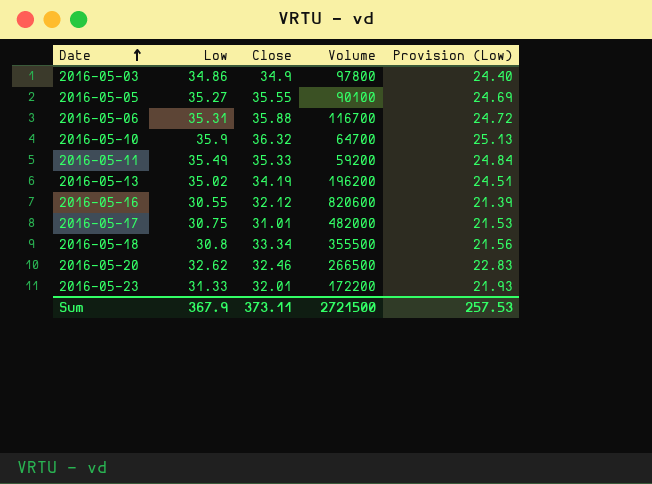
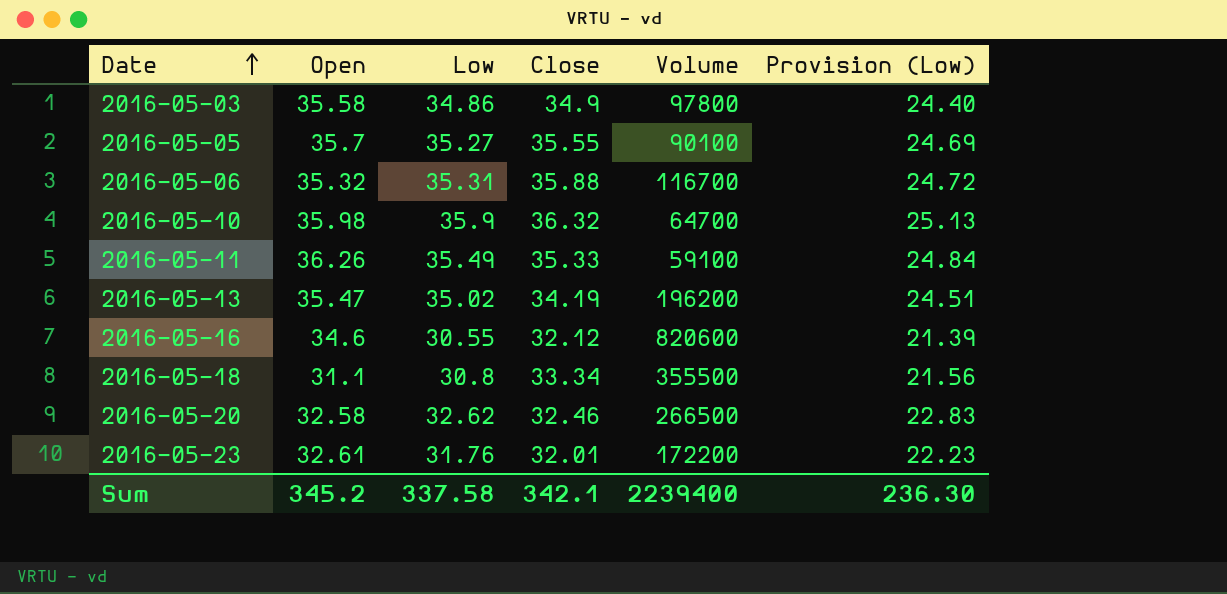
column Open | position: none -> 2
row 2016-05-17: 30.75 | 31.01 | 482000 | 21.53 -> none
2016-05-11 | Volume: 59200 -> 59100
2016-05-23 | Low: 31.33 -> 31.76
2016-05-23 | Provision (Low): 21.93 -> 22.23
Sum | Low: 367.9 -> 337.58
Sum | Close: 373.11 -> 342.1
Sum | Volume: 2721500 -> 2239400
Sum | Provision (Low): 257.53 -> 236.30

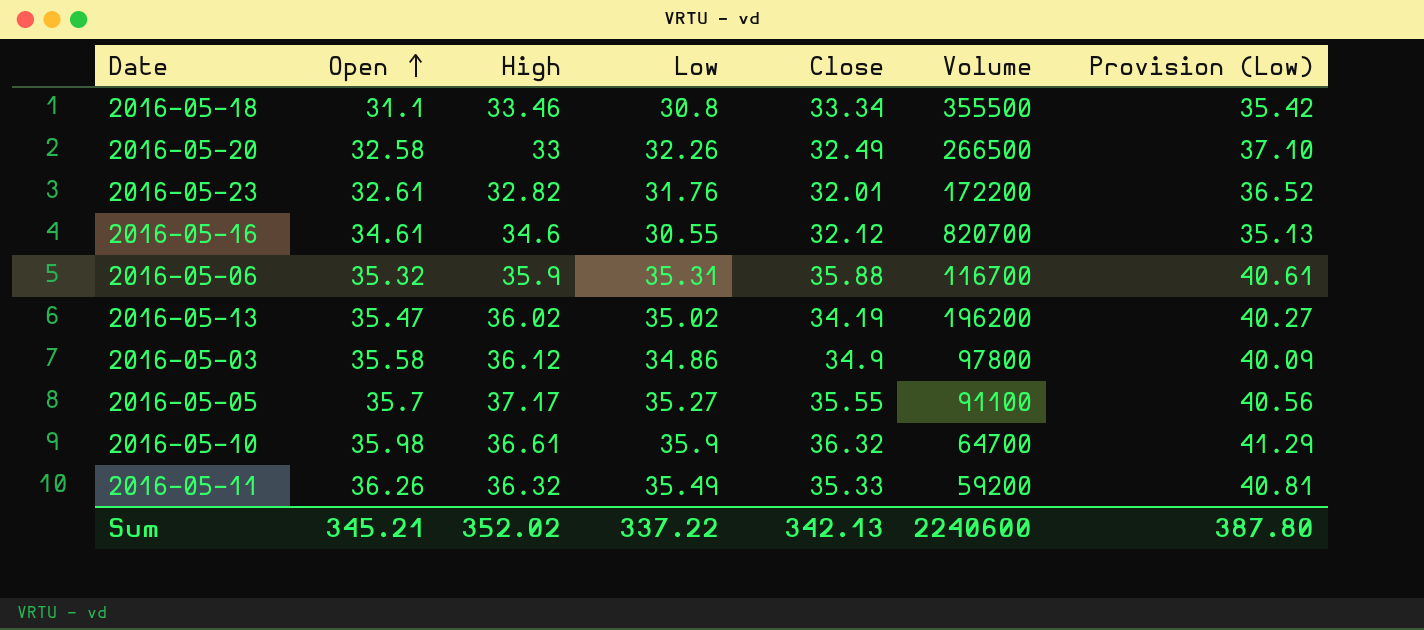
row order: Date ascending -> Open ascending
column High | position: none -> 3
column Provision (Low) | formula: [Low] * 0.7 -> [Low] * 1.15
2016-05-20 | Low: 32.62 -> 32.26
2016-05-20 | Close: 32.46 -> 32.49
2016-05-16 | Open: 34.6 -> 34.61
2016-05-16 | Volume: 820600 -> 820700
2016-05-05 | Volume: 90100 -> 91100
2016-05-11 | Volume: 59100 -> 59200
Sum | Open: 345.2 -> 345.21
Sum | Low: 337.58 -> 337.22
Sum | Close: 342.1 -> 342.13
Sum | Volume: 2239400 -> 2240600
Sum | Provision (Low): 236.30 -> 387.80

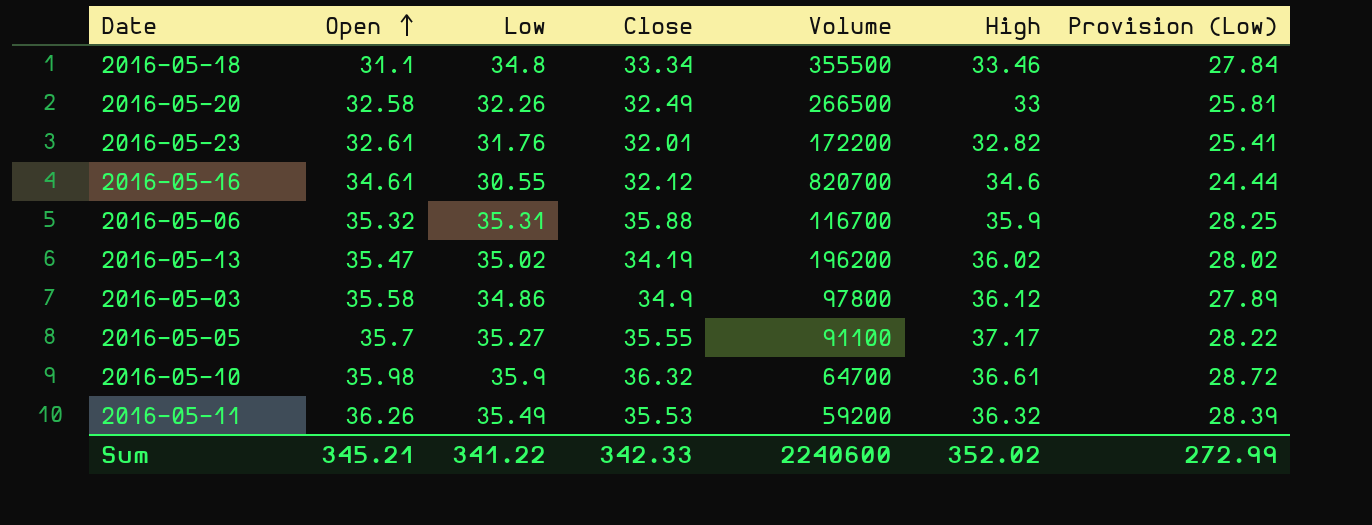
column High | position: 3 -> 6
column Provision (Low) | formula: [Low] * 1.15 -> [Low] * 0.8
2016-05-18 | Low: 30.8 -> 34.8
2016-05-11 | Close: 35.33 -> 35.53
Sum | Low: 337.22 -> 341.22
Sum | Close: 342.13 -> 342.33
Sum | Provision (Low): 387.80 -> 272.99

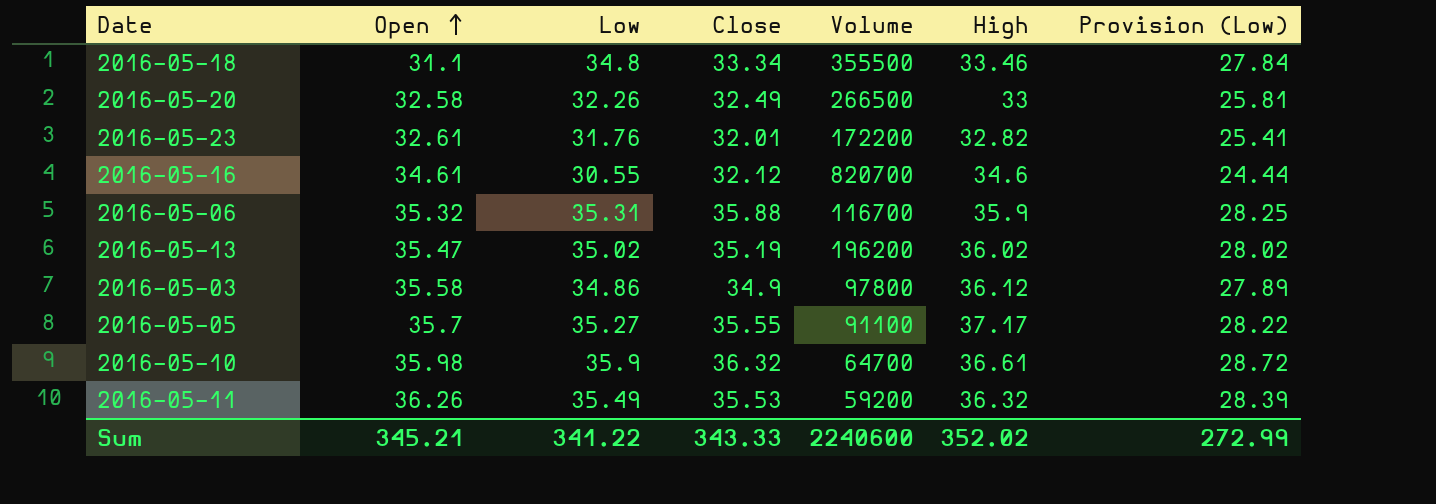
2016-05-13 | Close: 34.19 -> 35.19
Sum | Close: 342.33 -> 343.33

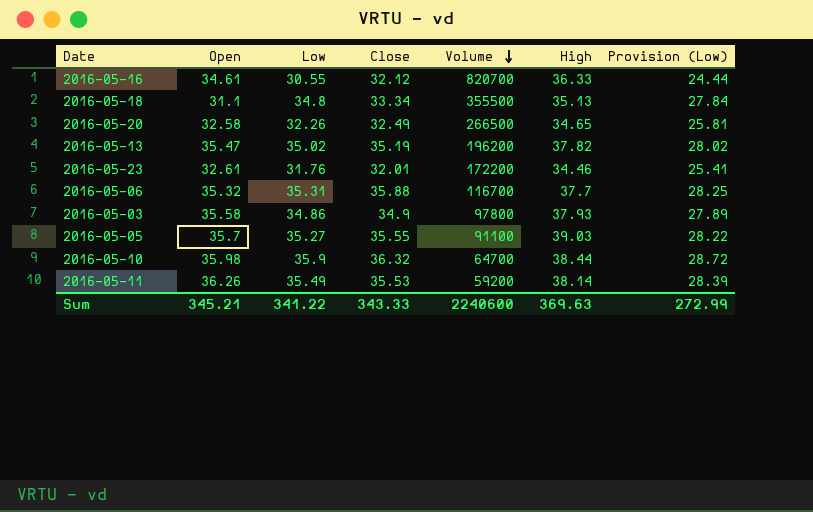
row order: Open ascending -> Volume descending
2016-05-16 | High: 34.6 -> 36.33
2016-05-18 | High: 33.46 -> 35.13
2016-05-20 | High: 33 -> 34.65
2016-05-13 | High: 36.02 -> 37.82
2016-05-23 | High: 32.82 -> 34.46
2016-05-06 | High: 35.9 -> 37.7
2016-05-03 | High: 36.12 -> 37.93
2016-05-05 | High: 37.17 -> 39.03
2016-05-10 | High: 36.61 -> 38.44
2016-05-11 | High: 36.32 -> 38.14
Sum | High: 352.02 -> 369.63

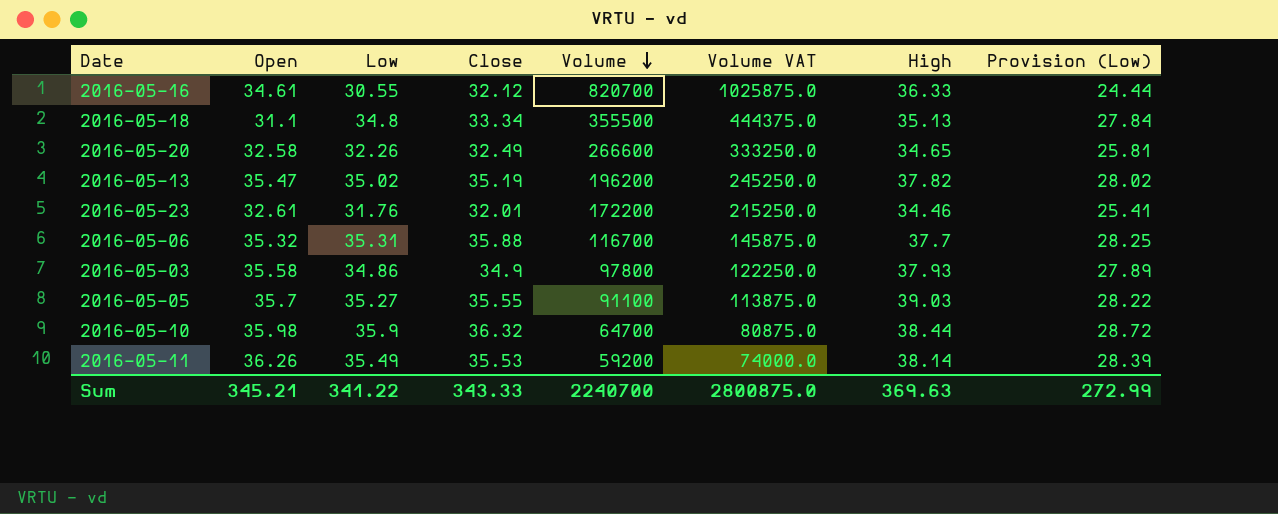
column Volume VAT | formula: none -> [Volume] * 1.25
2016-05-20 | Volume: 266500 -> 266600
Sum | Volume: 2240600 -> 2240700

